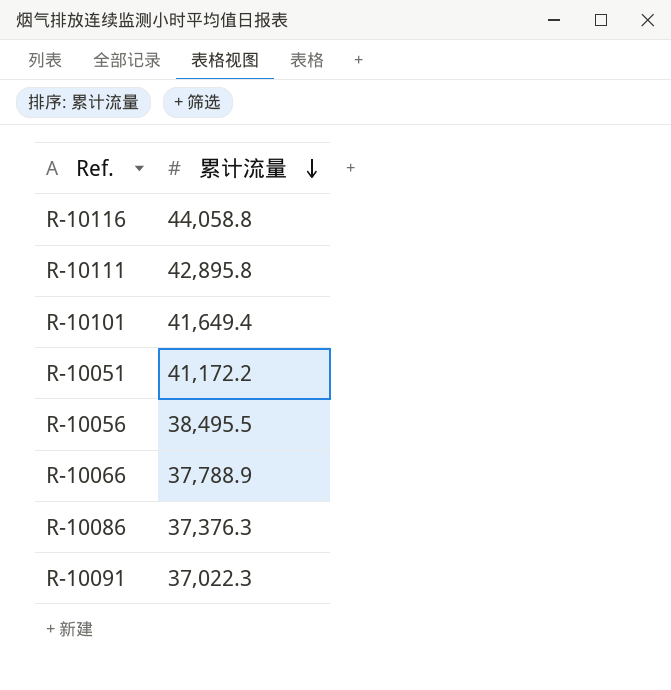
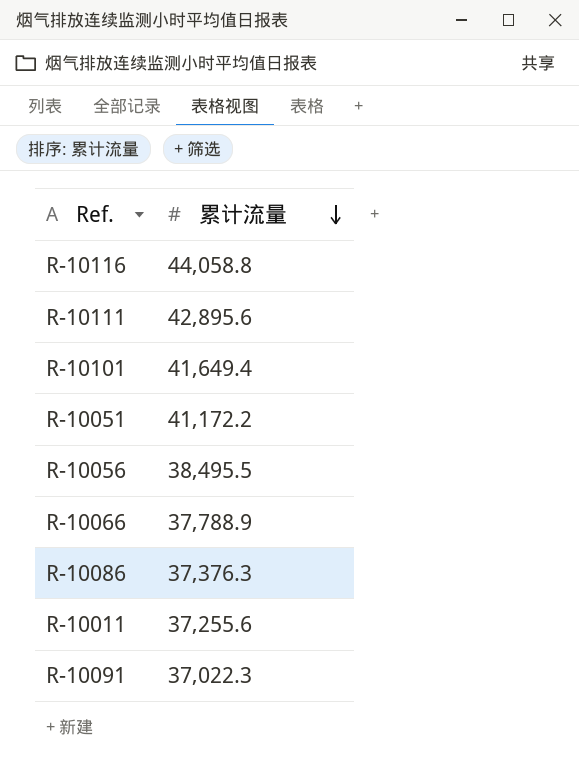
R-10111 | 累计流量: 42,895.8 -> 42,895.6
row R-10011: none -> 37,255.6

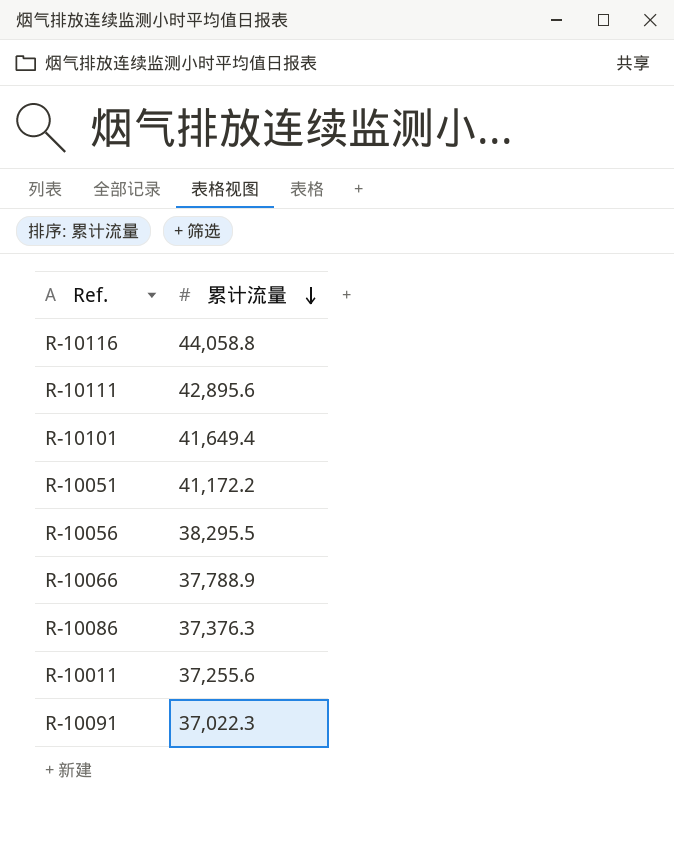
R-10056 | 累计流量: 38,495.5 -> 38,295.5

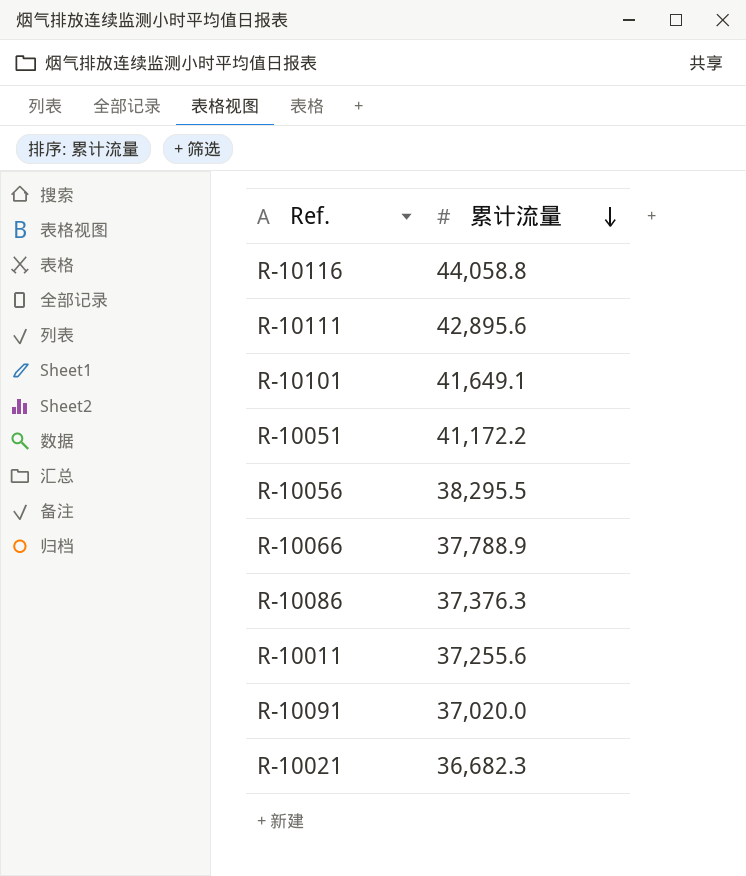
R-10101 | 累计流量: 41,649.4 -> 41,649.1
R-10091 | 累计流量: 37,022.3 -> 37,020.0
row R-10021: none -> 36,682.3

